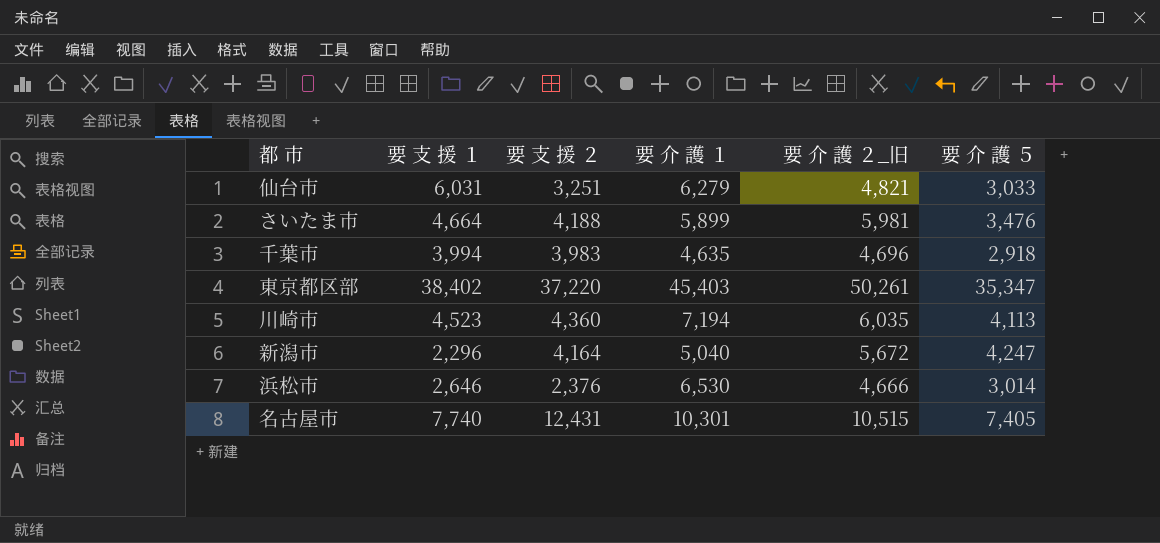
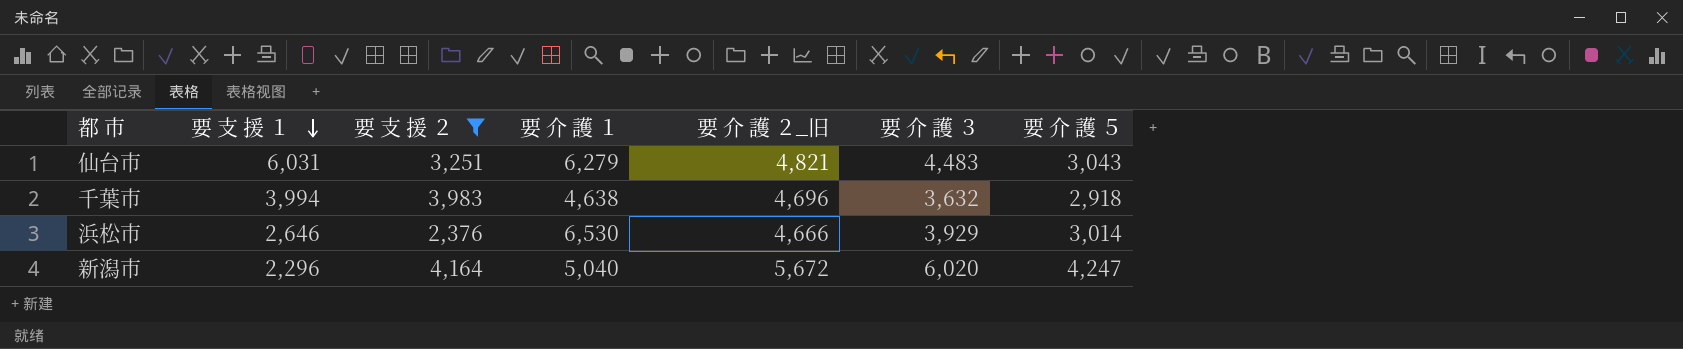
filter: none -> 要 支 援 ２ <= 4,164
row order: none -> 要 支 援 １ descending
column 要 介 護 ３ | position: none -> 6
仙台市 | 要 介 護 ５: 3,033 -> 3,043
千葉市 | 要 介 護 １: 4,635 -> 4,638

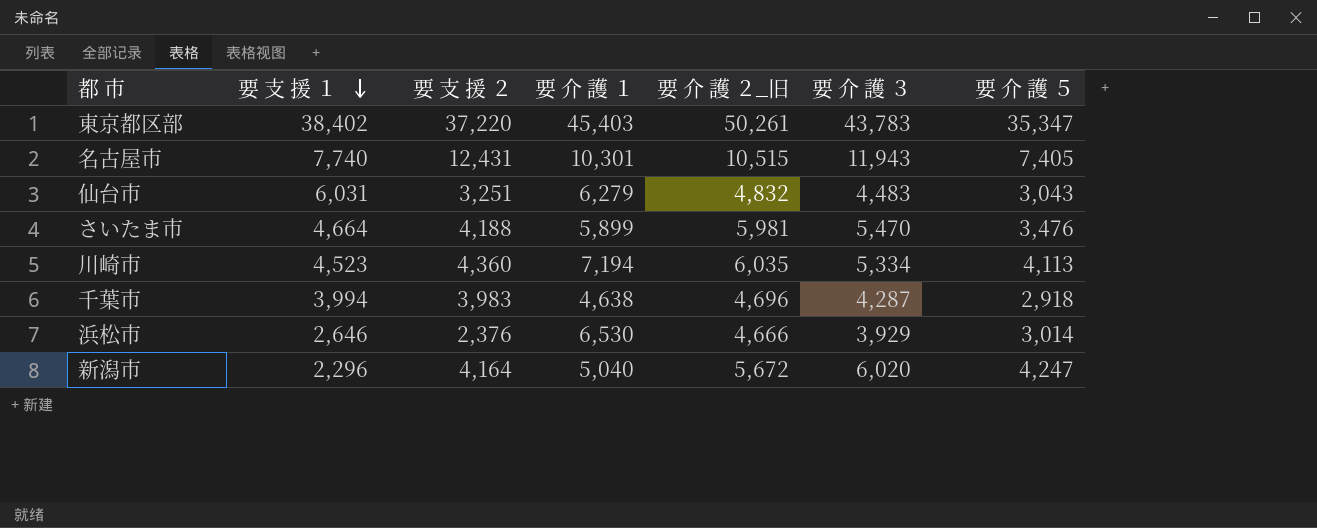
filter: 要 支 援 ２ <= 4,164 -> none
仙台市 | 要 介 護 ２_旧: 4,821 -> 4,832
千葉市 | 要 介 護 ３: 3,632 -> 4,287

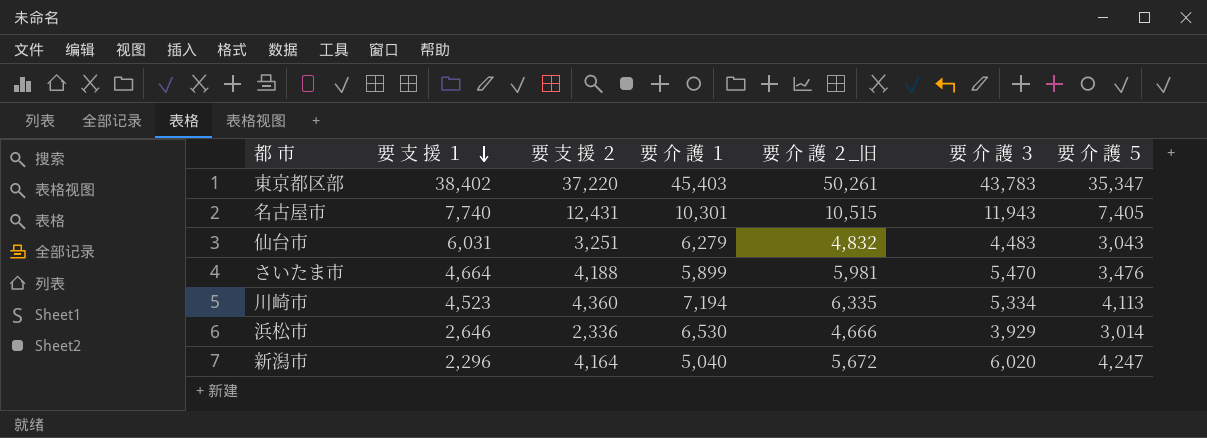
row 千葉市: 3,994 | 3,983 | 4,638 | 4,696 | 4,287 | 2,918 -> none
川崎市 | 要 介 護 ２_旧: 6,035 -> 6,335
浜松市 | 要 支 援 ２: 2,376 -> 2,336

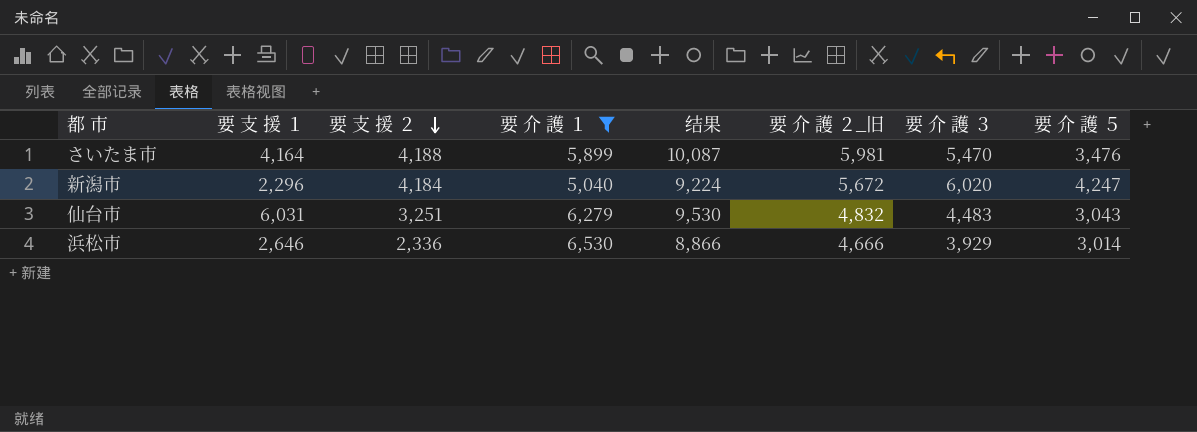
filter: none -> 要 介 護 １ <= 6,530
row order: 要 支 援 １ descending -> 要 支 援 ２ descending
column 结果 | formula: none -> [要 支 援 ２] + [要 介 護 １]
さいたま市 | 要 支 援 １: 4,664 -> 4,164
新潟市 | 要 支 援 ２: 4,164 -> 4,184

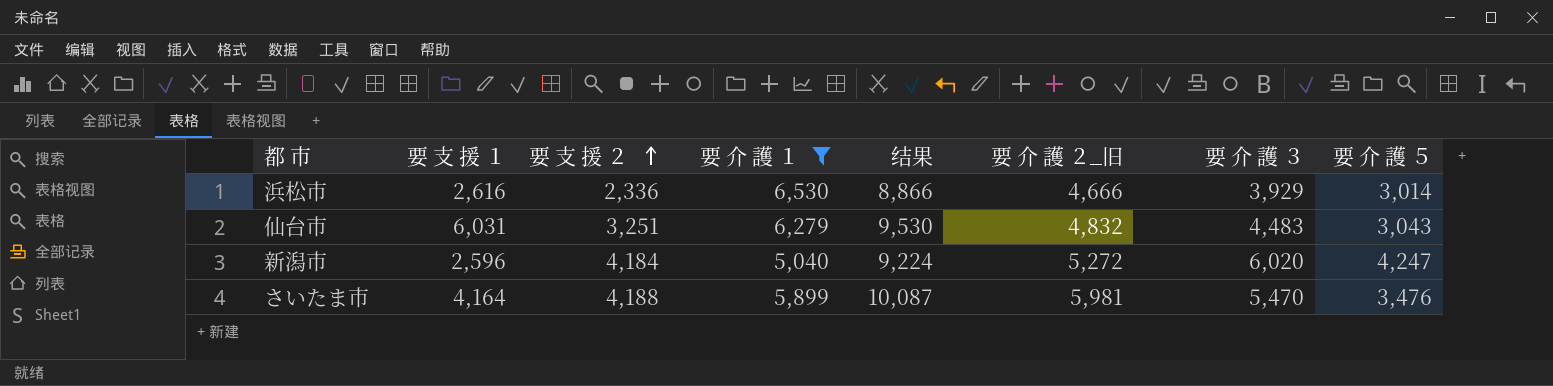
row order: 要 支 援 ２ descending -> 要 支 援 ２ ascending
浜松市 | 要 支 援 １: 2,646 -> 2,616
新潟市 | 要 支 援 １: 2,296 -> 2,596
新潟市 | 要 介 護 ２_旧: 5,672 -> 5,272

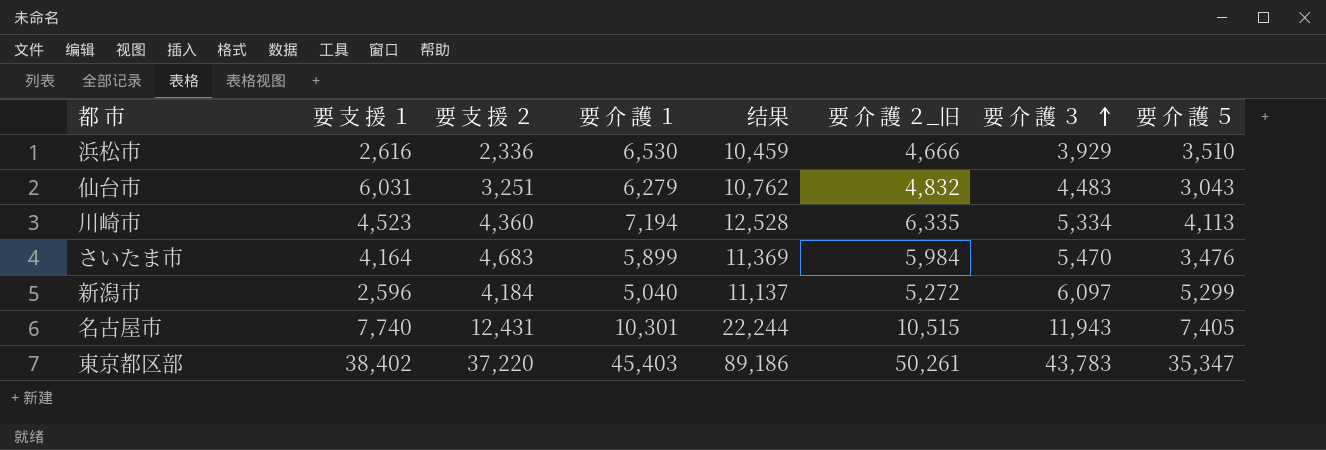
filter: 要 介 護 １ <= 6,530 -> none
row order: 要 支 援 ２ ascending -> 要 介 護 ３ ascending
column 结果 | formula: [要 支 援 ２] + [要 介 護 １] -> [要 介 護 １] + [要 介 護 ３]
浜松市 | 要 介 護 ５: 3,014 -> 3,510
さいたま市 | 要 支 援 ２: 4,188 -> 4,683
さいたま市 | 要 介 護 ２_旧: 5,981 -> 5,984
新潟市 | 要 介 護 ３: 6,020 -> 6,097
新潟市 | 要 介 護 ５: 4,247 -> 5,299

